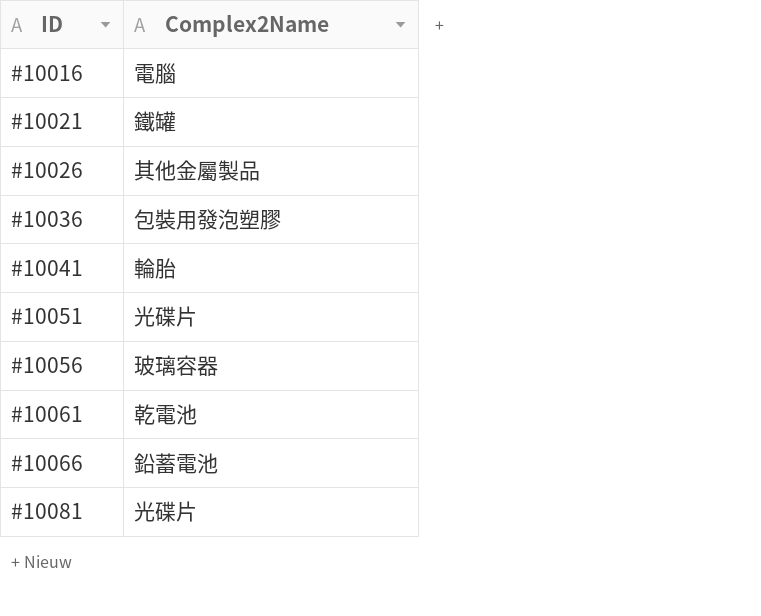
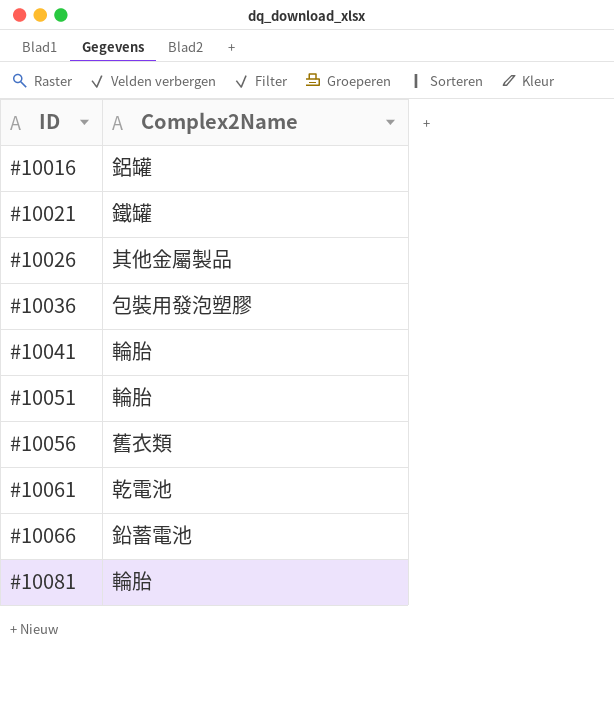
#10016 | Complex2Name: 電腦 -> 鋁罐
#10051 | Complex2Name: 光碟片 -> 輪胎
#10056 | Complex2Name: 玻璃容器 -> 舊衣類
#10081 | Complex2Name: 光碟片 -> 輪胎

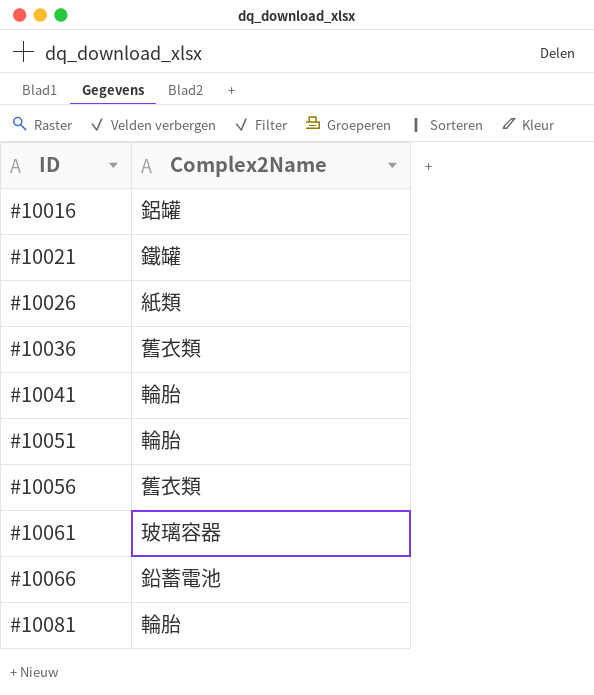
#10026 | Complex2Name: 其他金屬製品 -> 紙類
#10036 | Complex2Name: 包裝用發泡塑膠 -> 舊衣類
#10061 | Complex2Name: 乾電池 -> 玻璃容器

